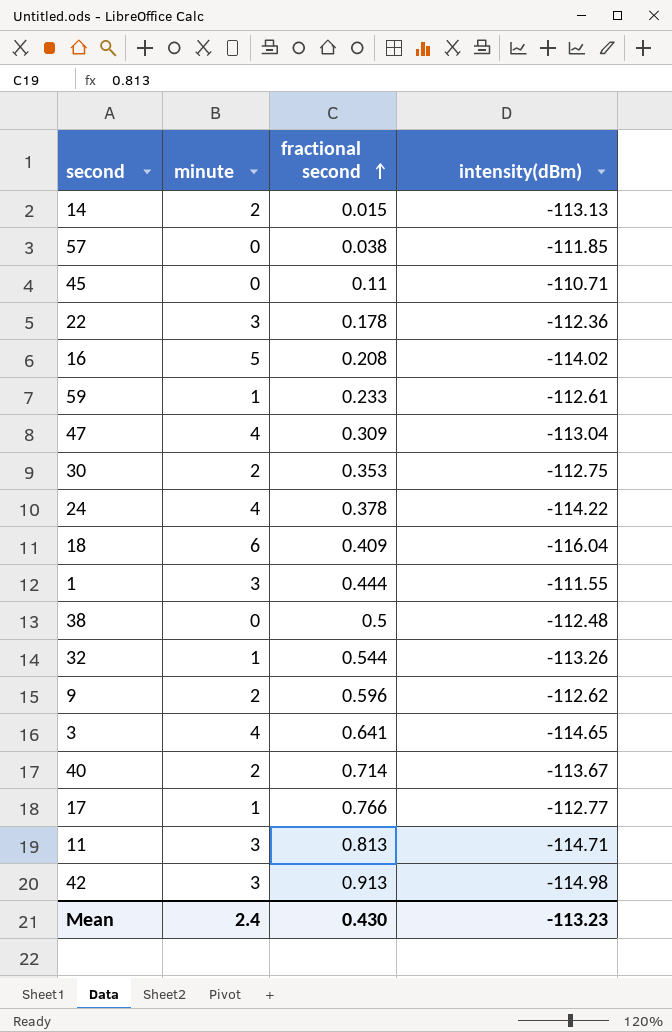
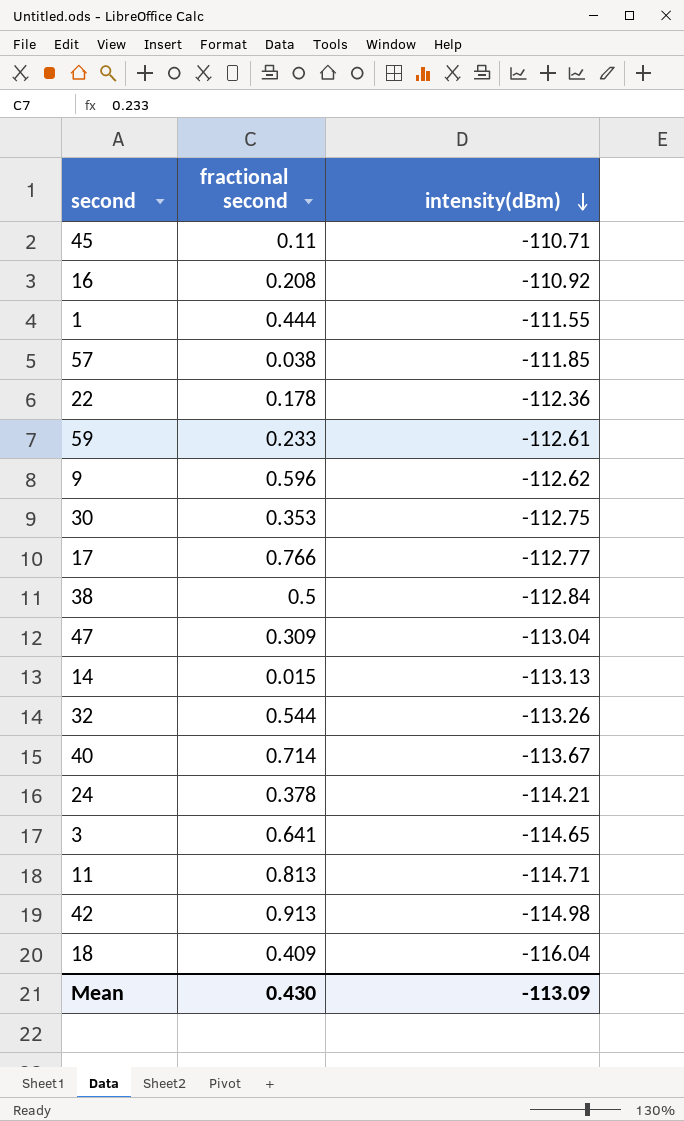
row order: fractional second ascending -> intensity(dBm) descending
column minute | position: 2 -> none
16 | intensity(dBm): -114.02 -> -110.92
38 | intensity(dBm): -112.48 -> -112.84
24 | intensity(dBm): -114.22 -> -114.21
Mean | intensity(dBm): -113.23 -> -113.09

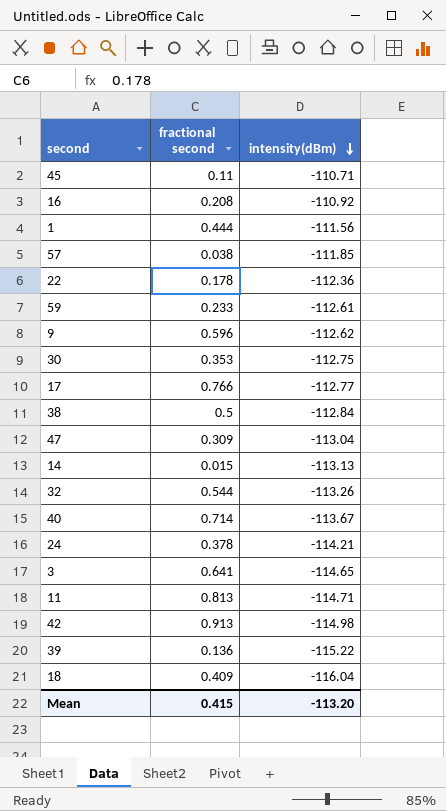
1 | intensity(dBm): -111.55 -> -111.56
row 39: none -> 0.136 | -115.22
Mean | fractional second: 0.430 -> 0.415
Mean | intensity(dBm): -113.09 -> -113.20

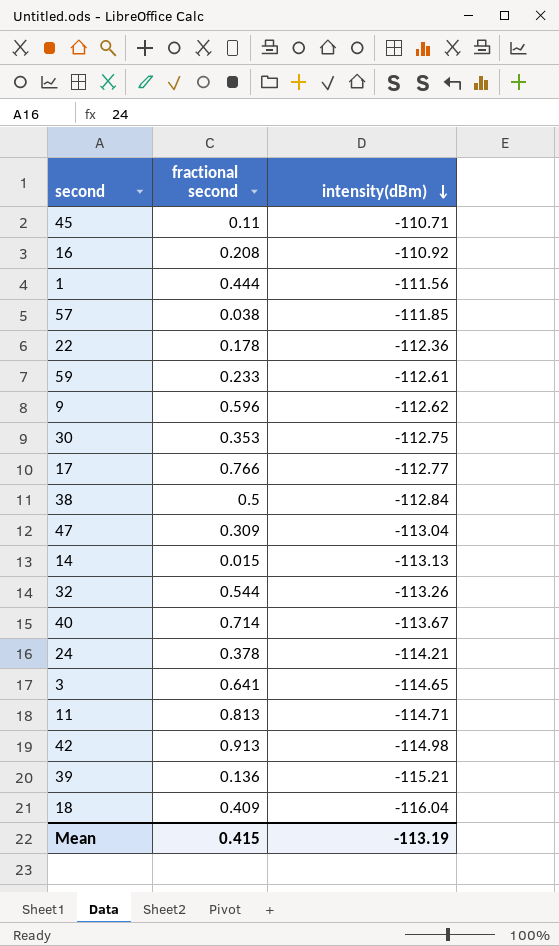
39 | intensity(dBm): -115.22 -> -115.21
Mean | intensity(dBm): -113.20 -> -113.19

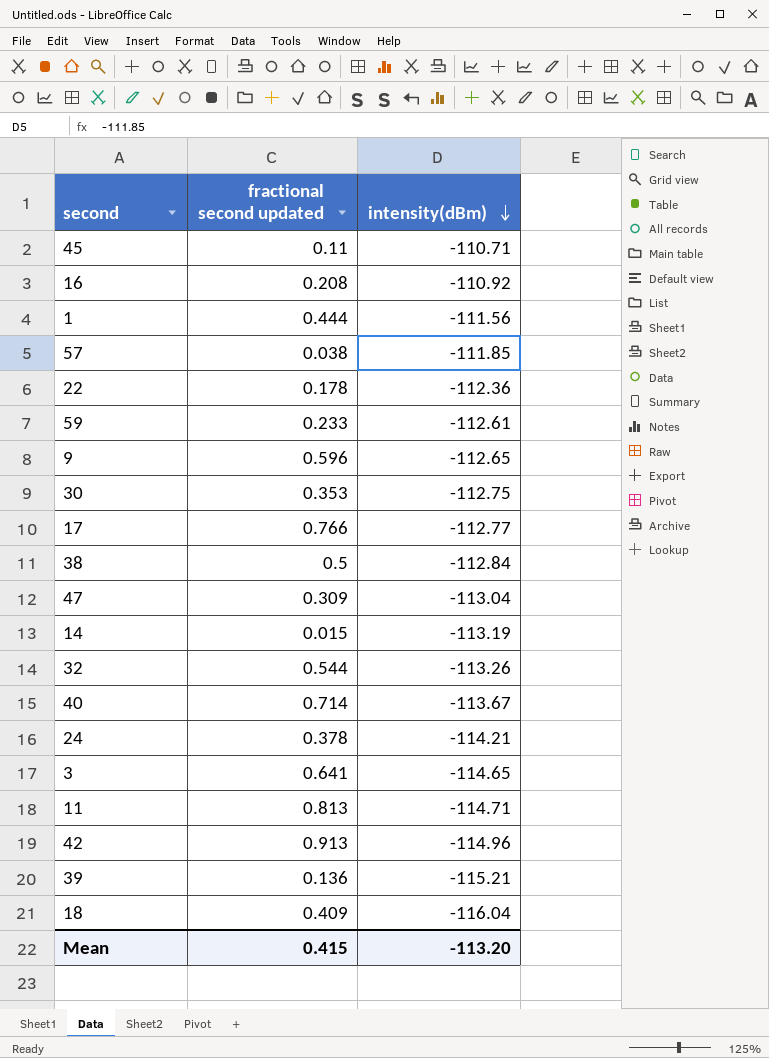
column name: fractional second -> fractional second updated
9 | intensity(dBm): -112.62 -> -112.65
14 | intensity(dBm): -113.13 -> -113.19
42 | intensity(dBm): -114.98 -> -114.96
Mean | intensity(dBm): -113.19 -> -113.20

